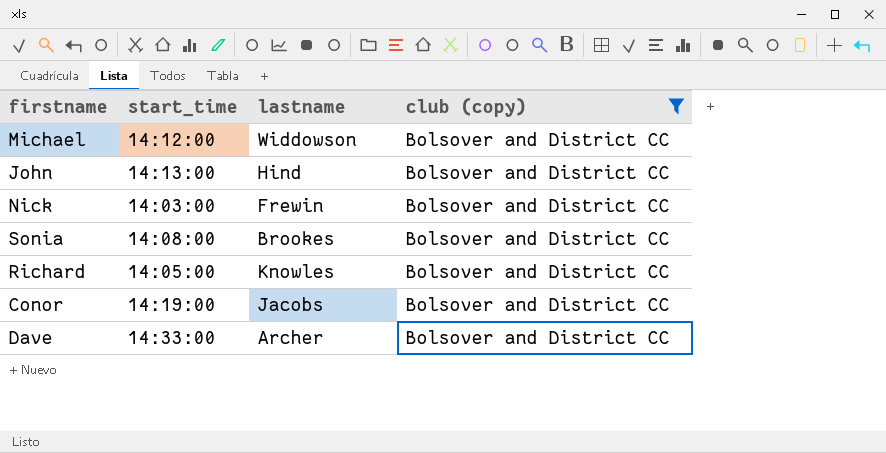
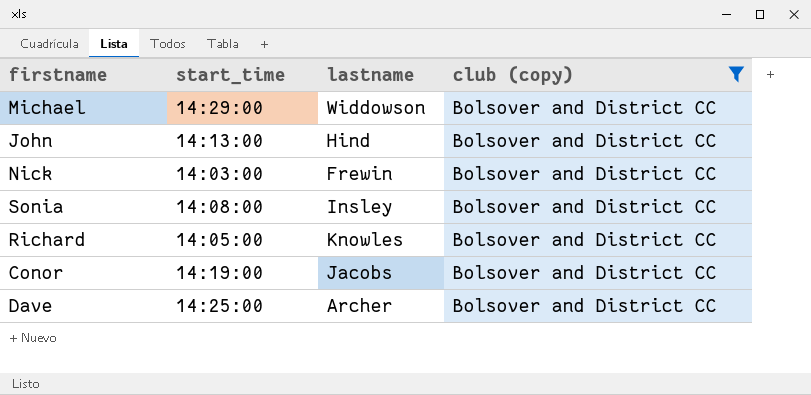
Michael | start_time: 14:12:00 -> 14:29:00
Sonia | lastname: Brookes -> Insley
Dave | start_time: 14:33:00 -> 14:25:00

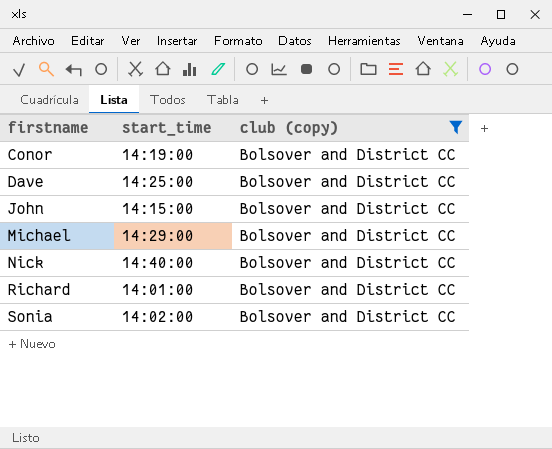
row order: none -> firstname ascending
column lastname | position: 3 -> none
John | start_time: 14:13:00 -> 14:15:00
Nick | start_time: 14:03:00 -> 14:40:00
Richard | start_time: 14:05:00 -> 14:01:00
Sonia | start_time: 14:08:00 -> 14:02:00

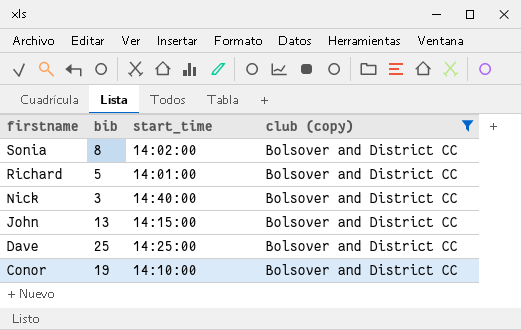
row order: firstname ascending -> firstname descending
column bib | position: none -> 2
row Michael: 14:29:00 | Bolsover and District CC -> none
Conor | start_time: 14:19:00 -> 14:10:00

